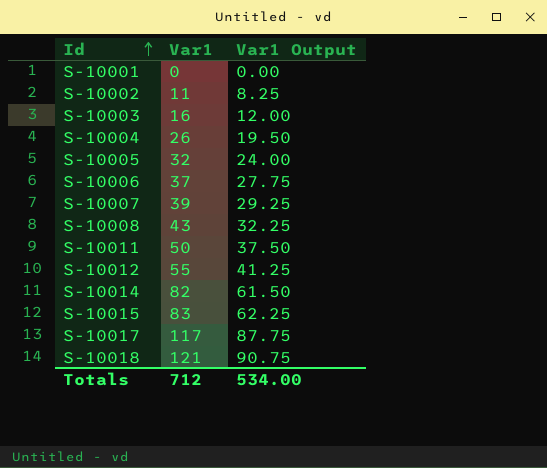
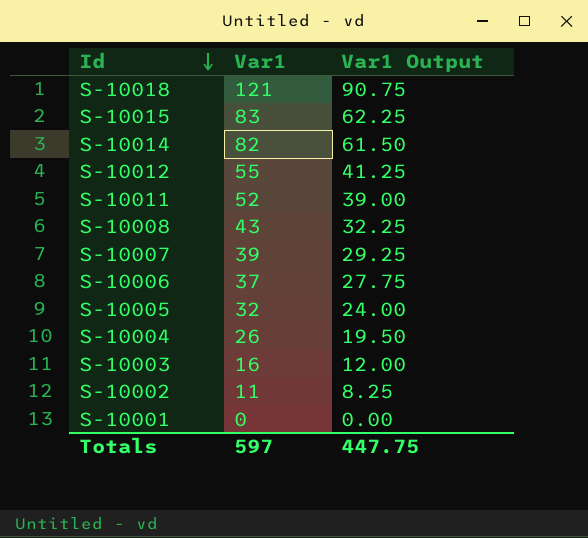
row order: Id ascending -> Id descending
row S-10017: 117 | 87.75 -> none
S-10011 | Var1: 50 -> 52
S-10011 | Var1 Output: 37.50 -> 39.00
Totals | Var1: 712 -> 597
Totals | Var1 Output: 534.00 -> 447.75

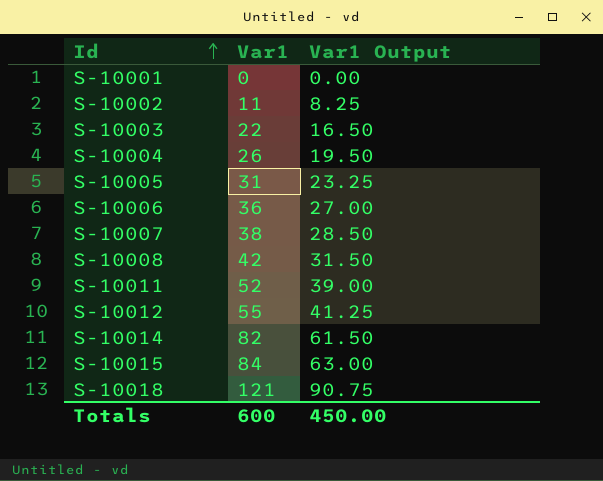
row order: Id descending -> Id ascending
S-10003 | Var1: 16 -> 22
S-10003 | Var1 Output: 12.00 -> 16.50
S-10005 | Var1: 32 -> 31
S-10005 | Var1 Output: 24.00 -> 23.25
S-10006 | Var1: 37 -> 36
S-10006 | Var1 Output: 27.75 -> 27.00
S-10007 | Var1: 39 -> 38
S-10007 | Var1 Output: 29.25 -> 28.50
S-10008 | Var1: 43 -> 42
S-10008 | Var1 Output: 32.25 -> 31.50
S-10015 | Var1: 83 -> 84
S-10015 | Var1 Output: 62.25 -> 63.00
Totals | Var1: 597 -> 600
Totals | Var1 Output: 447.75 -> 450.00

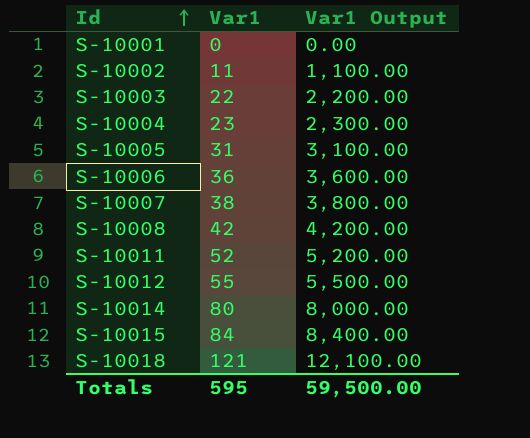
column Var1 Output | formula: [Var1] * 0.75 -> [Var1] * 100
S-10004 | Var1: 26 -> 23
S-10014 | Var1: 82 -> 80
Totals | Var1: 600 -> 595
Totals | Var1 Output: 450.00 -> 59,500.00

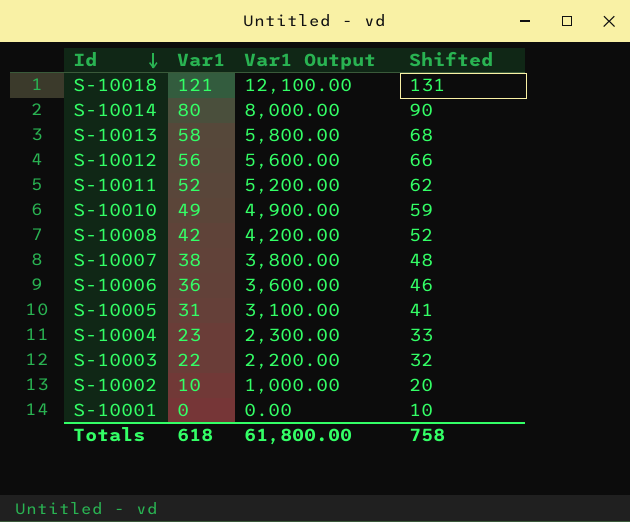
row order: Id ascending -> Id descending
column Shifted | formula: none -> [Var1] + 10
row S-10015: 84 | 8,400.00 -> none
row S-10013: none -> 58 | 5,800.00 | 68
S-10012 | Var1: 55 -> 56
S-10012 | Var1 Output: 5,500.00 -> 5,600.00
row S-10010: none -> 49 | 4,900.00 | 59
S-10002 | Var1: 11 -> 10
S-10002 | Var1 Output: 1,100.00 -> 1,000.00
Totals | Var1: 595 -> 618
Totals | Var1 Output: 59,500.00 -> 61,800.00

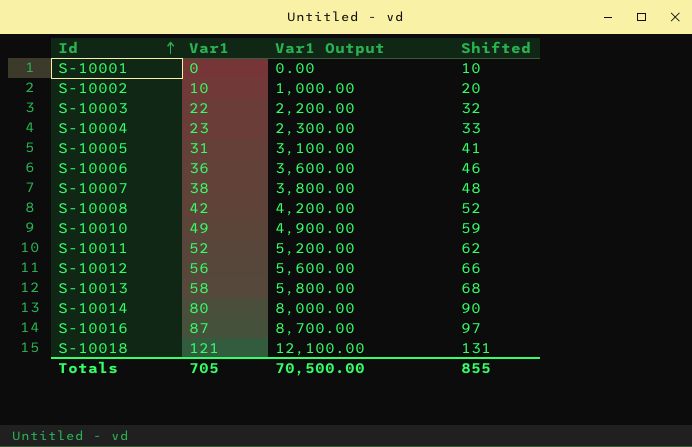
row order: Id descending -> Id ascending
row S-10016: none -> 87 | 8,700.00 | 97
Totals | Var1: 618 -> 705
Totals | Var1 Output: 61,800.00 -> 70,500.00
Totals | Shifted: 758 -> 855

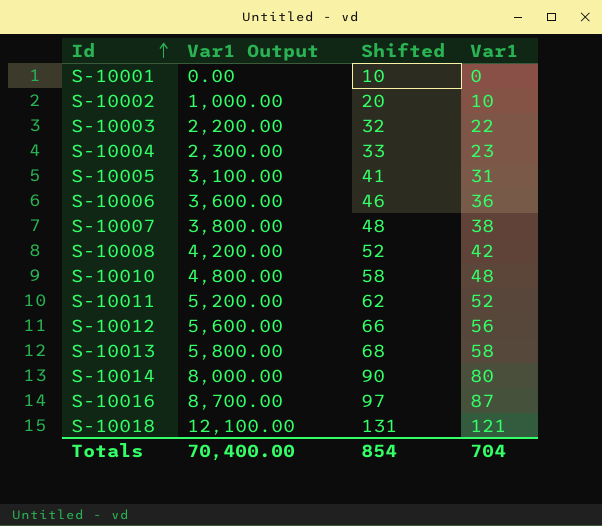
column Var1 | position: 2 -> 4
S-10010 | Var1 Output: 4,900.00 -> 4,800.00
S-10010 | Shifted: 59 -> 58
S-10010 | Var1: 49 -> 48
Totals | Var1 Output: 70,500.00 -> 70,400.00
Totals | Shifted: 855 -> 854
Totals | Var1: 705 -> 704

